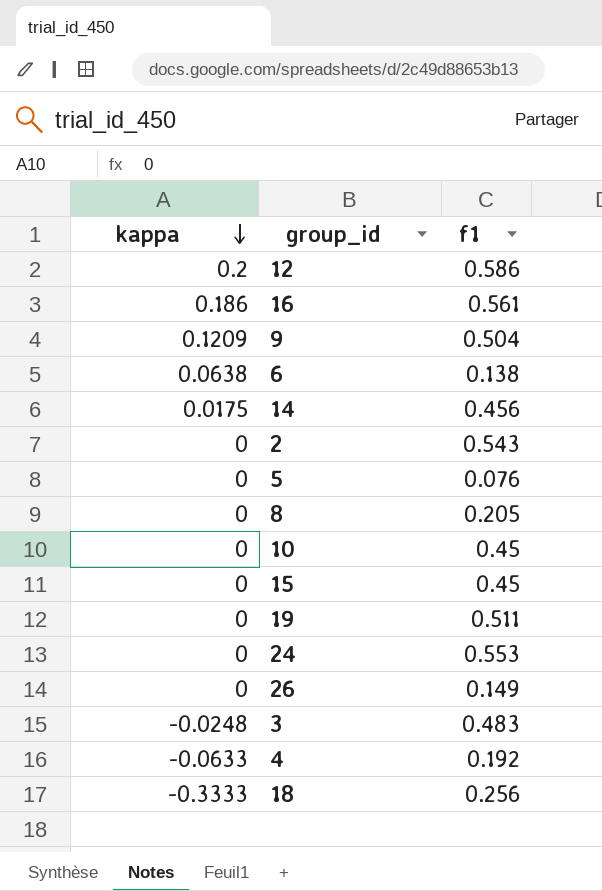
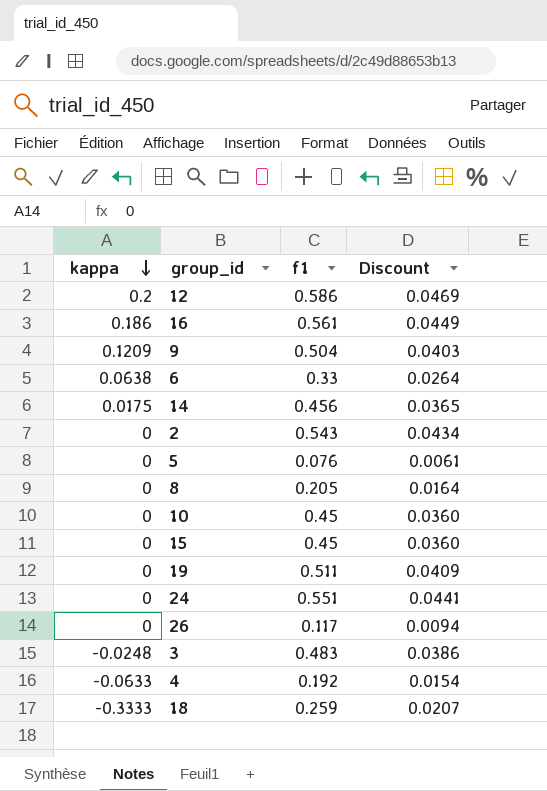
column Discount | formula: none -> [f1] * 0.08
6 | f1: 0.138 -> 0.33
24 | f1: 0.553 -> 0.551
26 | f1: 0.149 -> 0.117
18 | f1: 0.256 -> 0.259

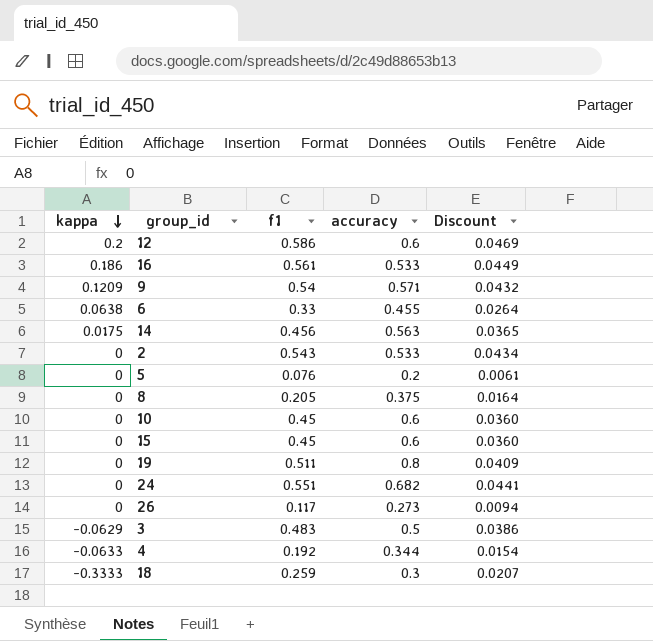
column accuracy | position: none -> 4
9 | f1: 0.504 -> 0.54
9 | Discount: 0.0403 -> 0.0432
3 | kappa: -0.0248 -> -0.0629

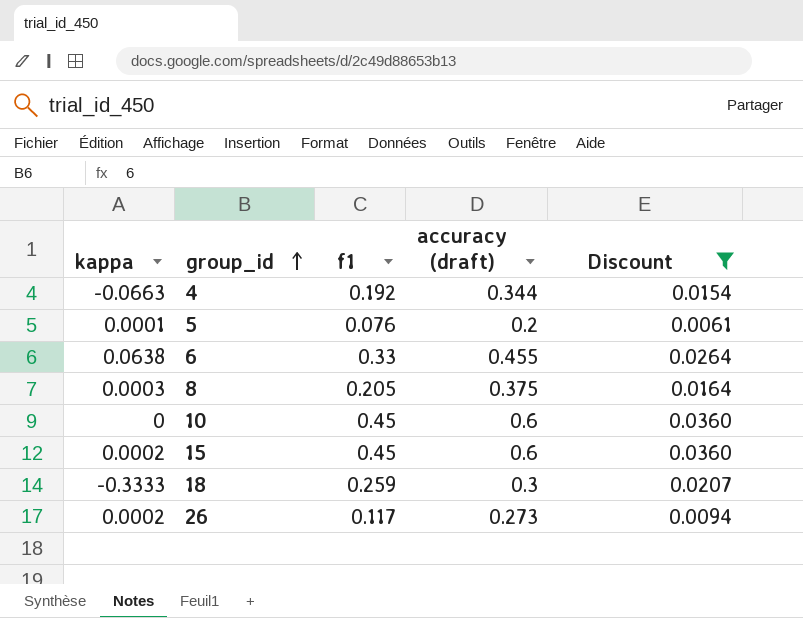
filter: none -> Discount <= 0.0360
row order: kappa descending -> group_id ascending
column name: accuracy -> accuracy (draft)
4 | kappa: -0.0633 -> -0.0663
5 | kappa: 0 -> 0.0001
8 | kappa: 0 -> 0.0003
15 | kappa: 0 -> 0.0002
26 | kappa: 0 -> 0.0002

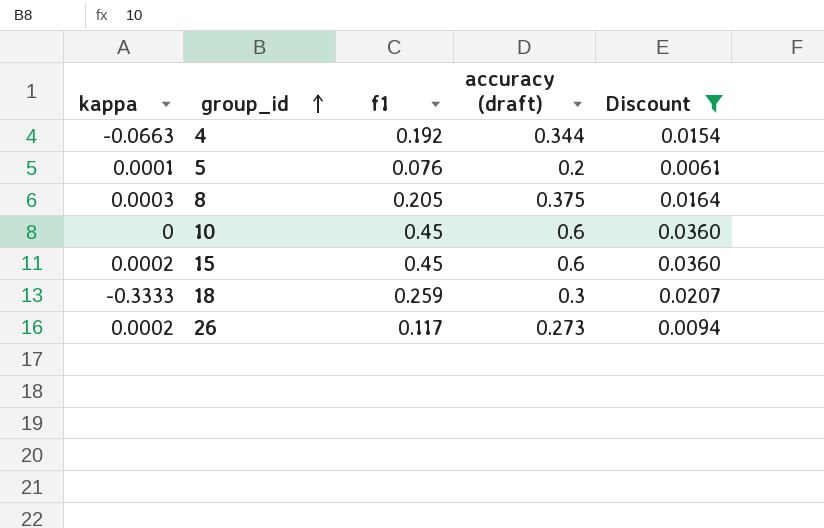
row 6: 0.0638 | 0.33 | 0.455 | 0.0264 -> none

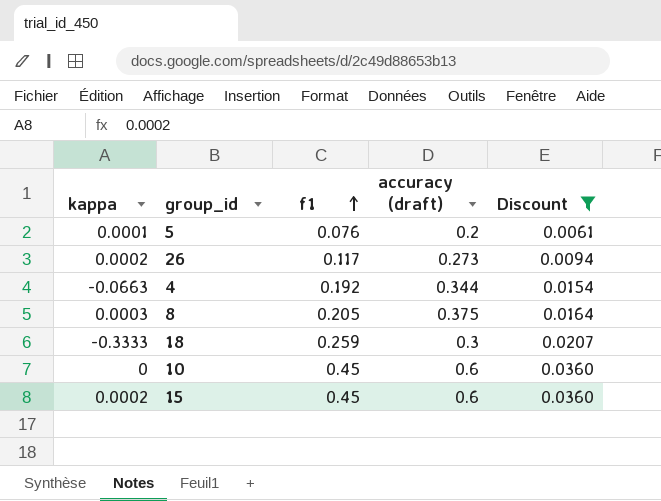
row order: group_id ascending -> f1 ascending

